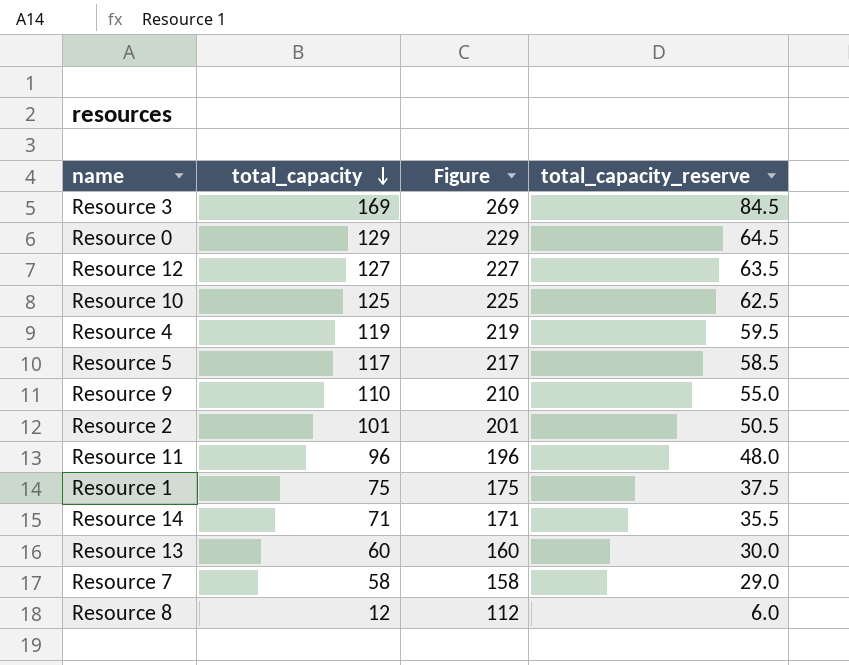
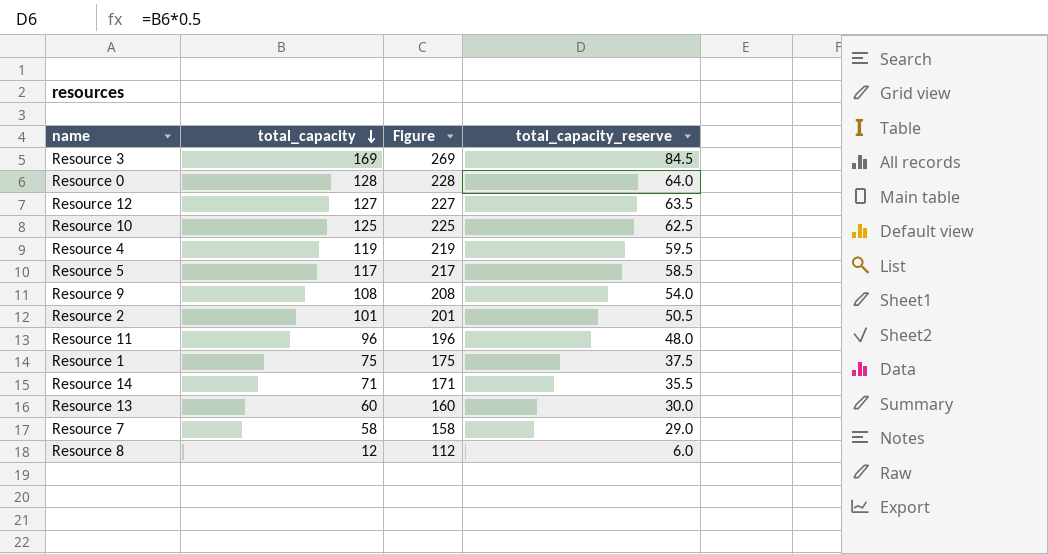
Resource 0 | total_capacity: 129 -> 128
Resource 0 | Figure: 229 -> 228
Resource 0 | total_capacity_reserve: 64.5 -> 64.0
Resource 9 | total_capacity: 110 -> 108
Resource 9 | Figure: 210 -> 208
Resource 9 | total_capacity_reserve: 55.0 -> 54.0

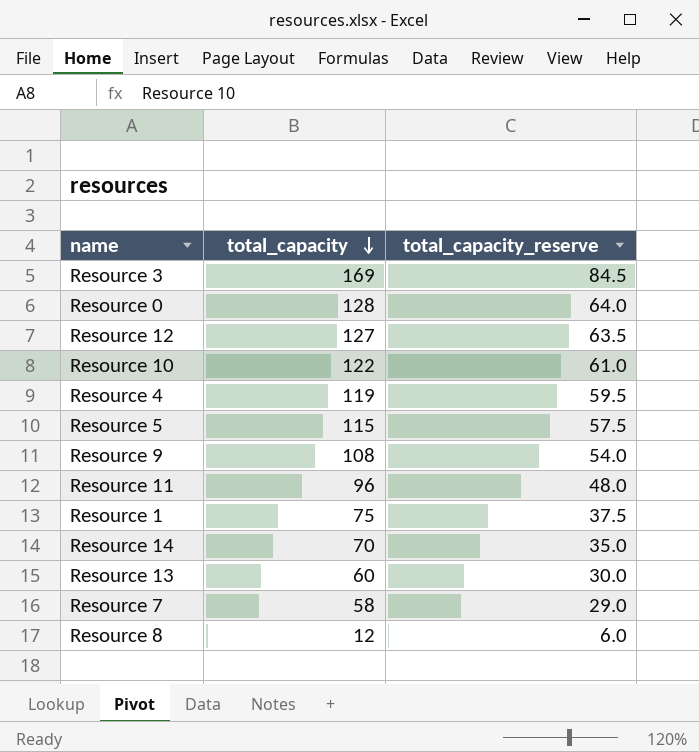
column Figure | formula: [total_capacity] + 100 -> none
row Resource 2: 101 | 201 | 50.5 -> none
Resource 10 | total_capacity: 125 -> 122
Resource 10 | total_capacity_reserve: 62.5 -> 61.0
Resource 5 | total_capacity: 117 -> 115
Resource 5 | total_capacity_reserve: 58.5 -> 57.5
Resource 14 | total_capacity: 71 -> 70
Resource 14 | total_capacity_reserve: 35.5 -> 35.0

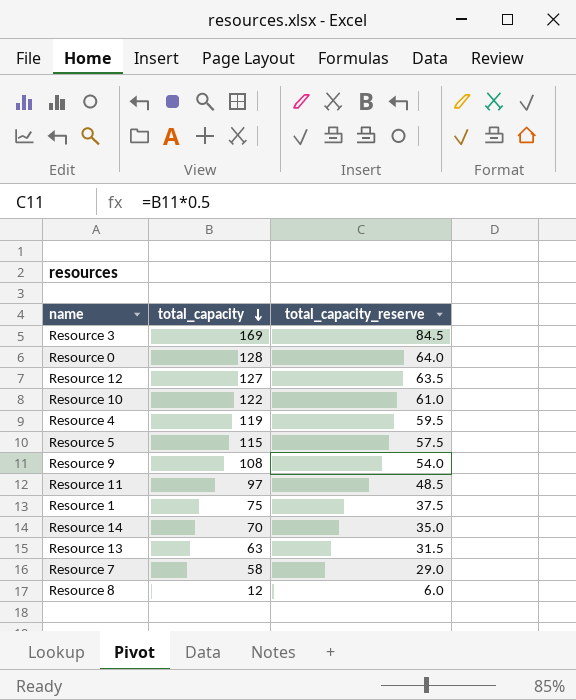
Resource 11 | total_capacity: 96 -> 97
Resource 11 | total_capacity_reserve: 48.0 -> 48.5
Resource 13 | total_capacity: 60 -> 63
Resource 13 | total_capacity_reserve: 30.0 -> 31.5

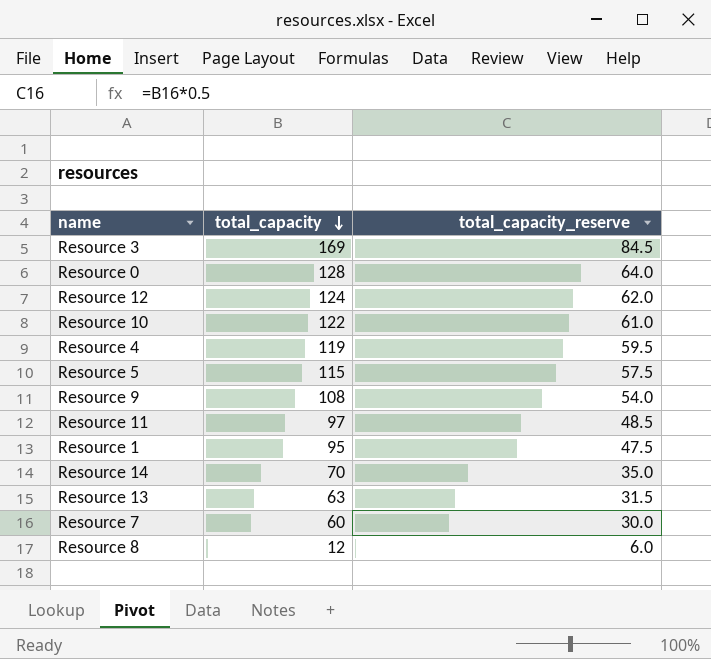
Resource 12 | total_capacity: 127 -> 124
Resource 12 | total_capacity_reserve: 63.5 -> 62.0
Resource 1 | total_capacity: 75 -> 95
Resource 1 | total_capacity_reserve: 37.5 -> 47.5
Resource 7 | total_capacity: 58 -> 60
Resource 7 | total_capacity_reserve: 29.0 -> 30.0

